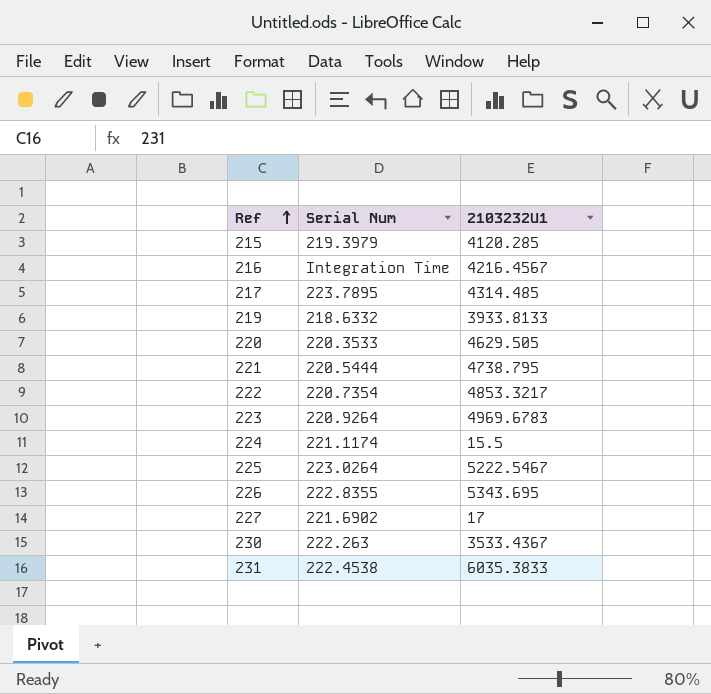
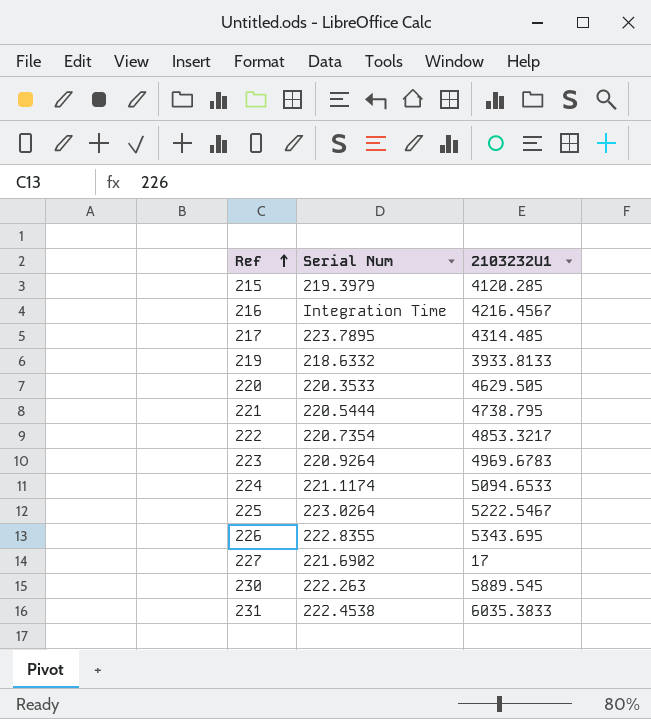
224 | 2103232U1: 15.5 -> 5094.6533
230 | 2103232U1: 3533.4367 -> 5889.545

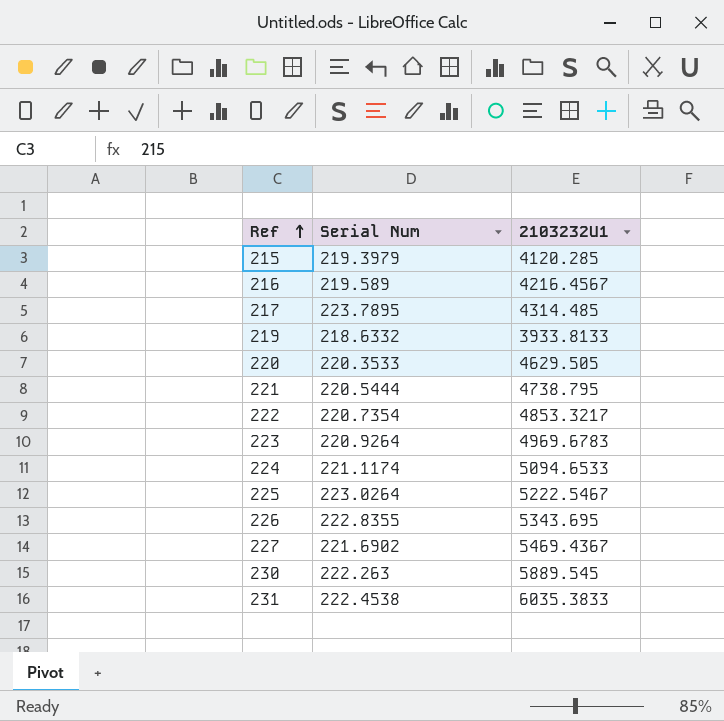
216 | Serial Num: Integration Time -> 219.589
227 | 2103232U1: 17 -> 5469.4367

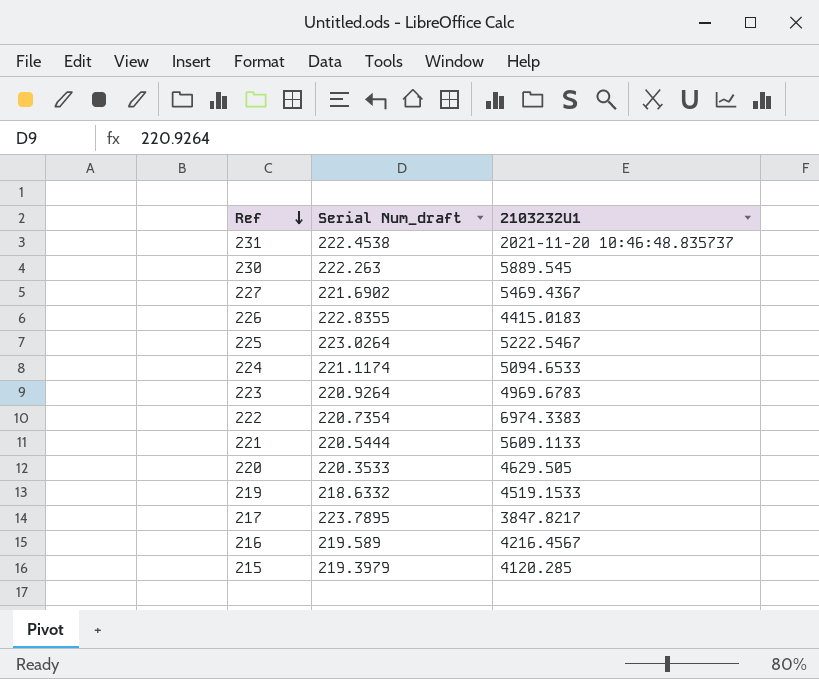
row order: Ref ascending -> Ref descending
column name: Serial Num -> Serial Num_draft
231 | 2103232U1: 6035.3833 -> 2021-11-20 10:46:48.835737
226 | 2103232U1: 5343.695 -> 4415.0183
222 | 2103232U1: 4853.3217 -> 6974.3383
221 | 2103232U1: 4738.795 -> 5609.1133
219 | 2103232U1: 3933.8133 -> 4519.1533
217 | 2103232U1: 4314.485 -> 3847.8217

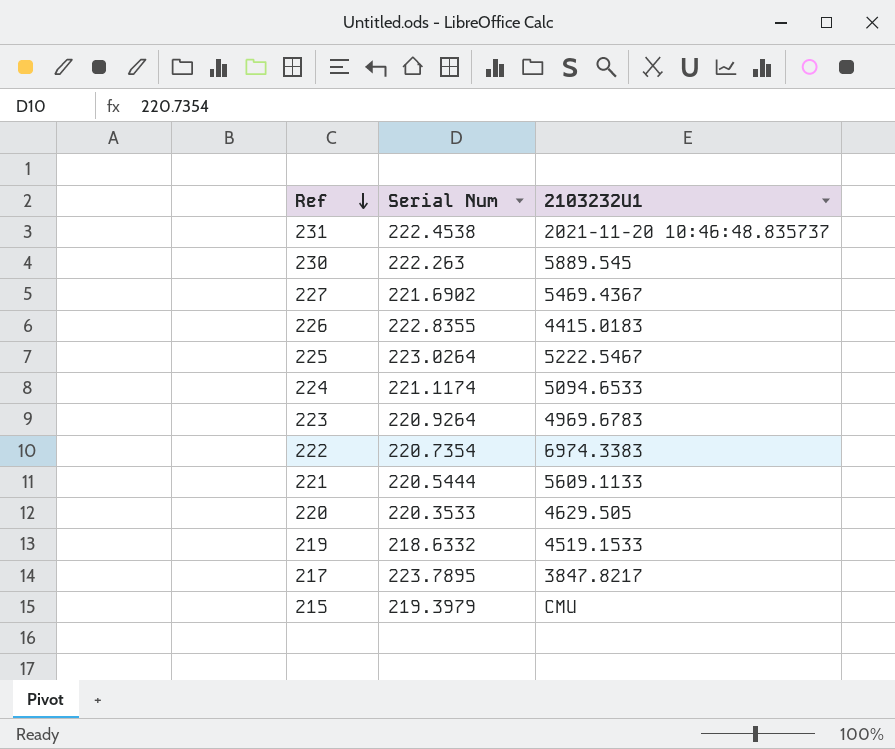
column name: Serial Num_draft -> Serial Num
row 216: 219.589 | 4216.4567 -> none
215 | 2103232U1: 4120.285 -> CMU

